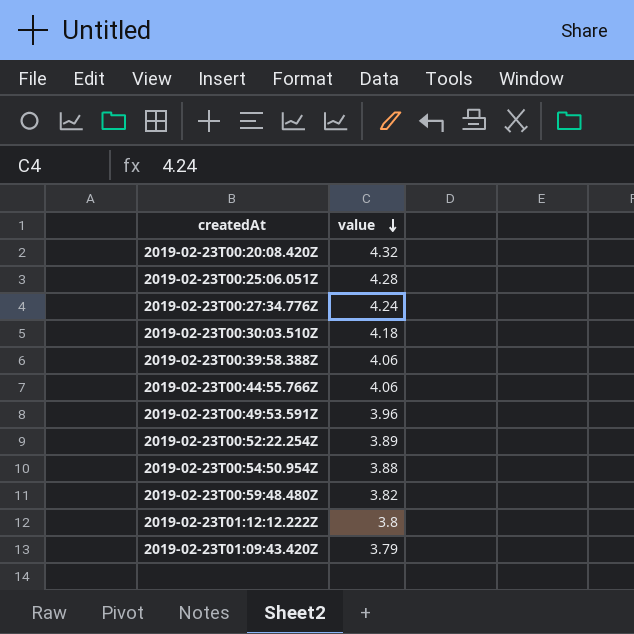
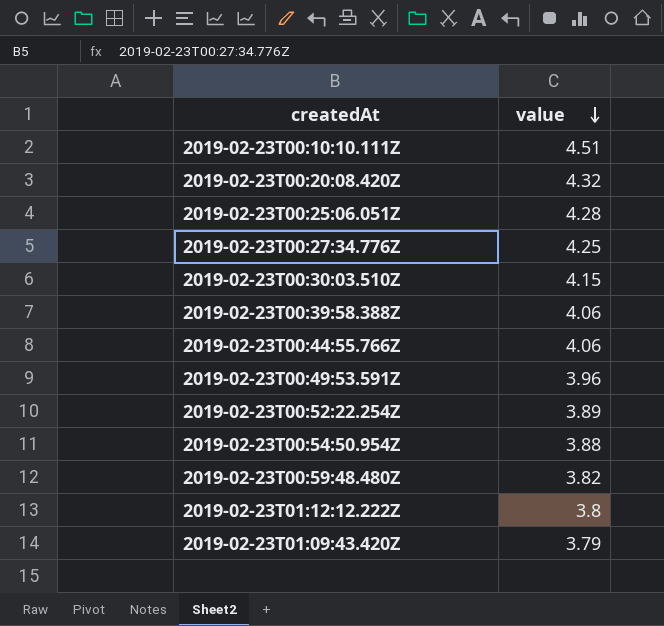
row 2019-02-23T00:10:10.111Z: none -> 4.51
2019-02-23T00:27:34.776Z | value: 4.24 -> 4.25
2019-02-23T00:30:03.510Z | value: 4.18 -> 4.15

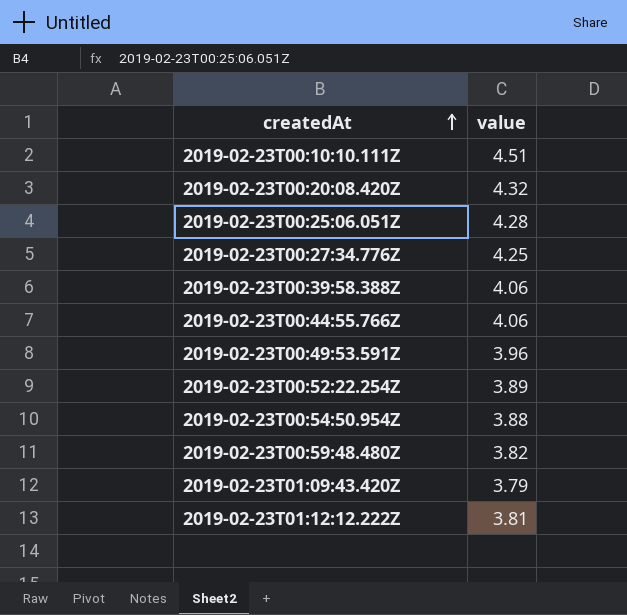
row order: value descending -> createdAt ascending
row 2019-02-23T00:30:03.510Z: 4.15 -> none
2019-02-23T01:12:12.222Z | value: 3.8 -> 3.81

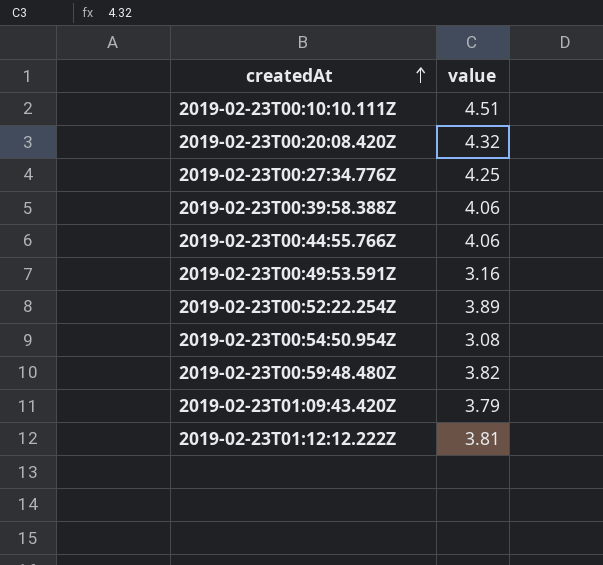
row 2019-02-23T00:25:06.051Z: 4.28 -> none
2019-02-23T00:49:53.591Z | value: 3.96 -> 3.16
2019-02-23T00:54:50.954Z | value: 3.88 -> 3.08

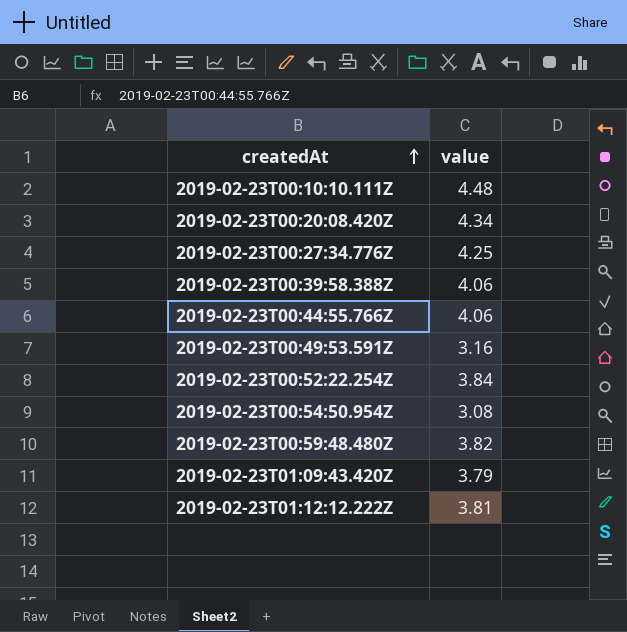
2019-02-23T00:10:10.111Z | value: 4.51 -> 4.48
2019-02-23T00:20:08.420Z | value: 4.32 -> 4.34
2019-02-23T00:52:22.254Z | value: 3.89 -> 3.84

